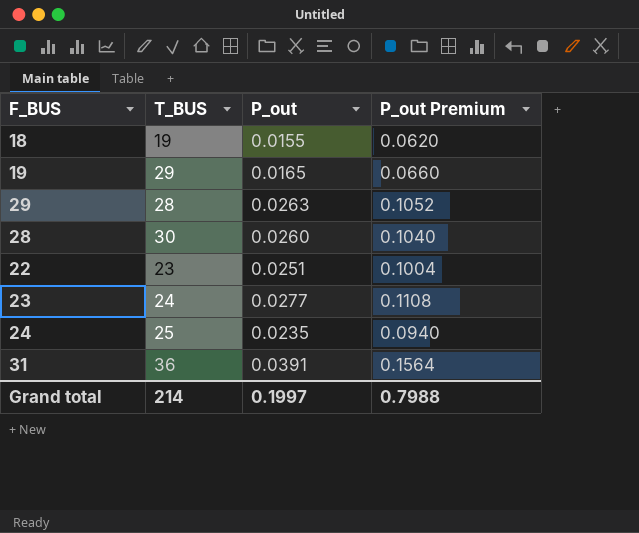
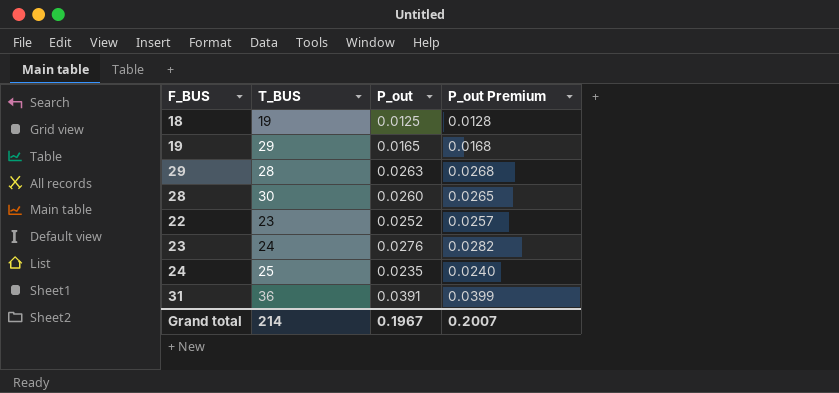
column P_out Premium | formula: [P_out] * 4 -> [P_out] * 1.02
18 | P_out: 0.0155 -> 0.0125
22 | P_out: 0.0251 -> 0.0252
23 | P_out: 0.0277 -> 0.0276
Grand total | P_out: 0.1997 -> 0.1967
Grand total | P_out Premium: 0.7988 -> 0.2007

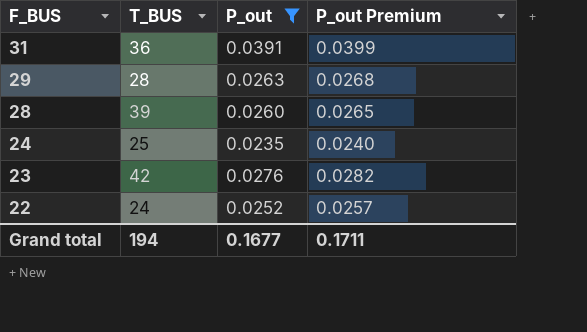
filter: none -> P_out >= 0.0235
row order: none -> F_BUS descending
28 | T_BUS: 30 -> 39
23 | T_BUS: 24 -> 42
22 | T_BUS: 23 -> 24
Grand total | T_BUS: 214 -> 194
Grand total | P_out: 0.1967 -> 0.1677
Grand total | P_out Premium: 0.2007 -> 0.1711

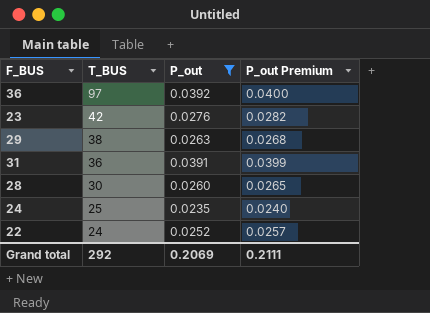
row order: F_BUS descending -> T_BUS descending
row 36: none -> 97 | 0.0392 | 0.0400
29 | T_BUS: 28 -> 38
28 | T_BUS: 39 -> 30
Grand total | T_BUS: 194 -> 292
Grand total | P_out: 0.1677 -> 0.2069
Grand total | P_out Premium: 0.1711 -> 0.2111

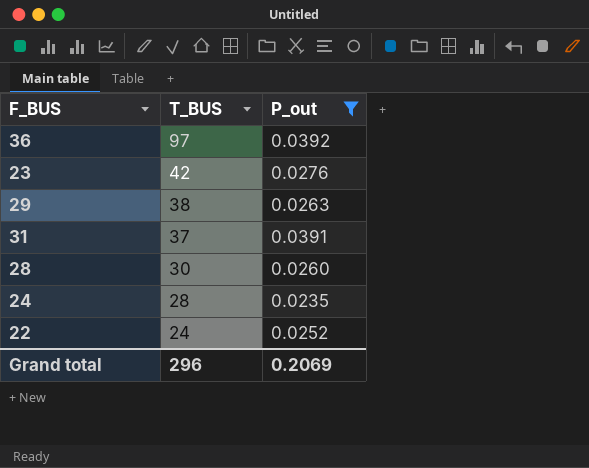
column P_out Premium | formula: [P_out] * 1.02 -> none
31 | T_BUS: 36 -> 37
24 | T_BUS: 25 -> 28
Grand total | T_BUS: 292 -> 296

